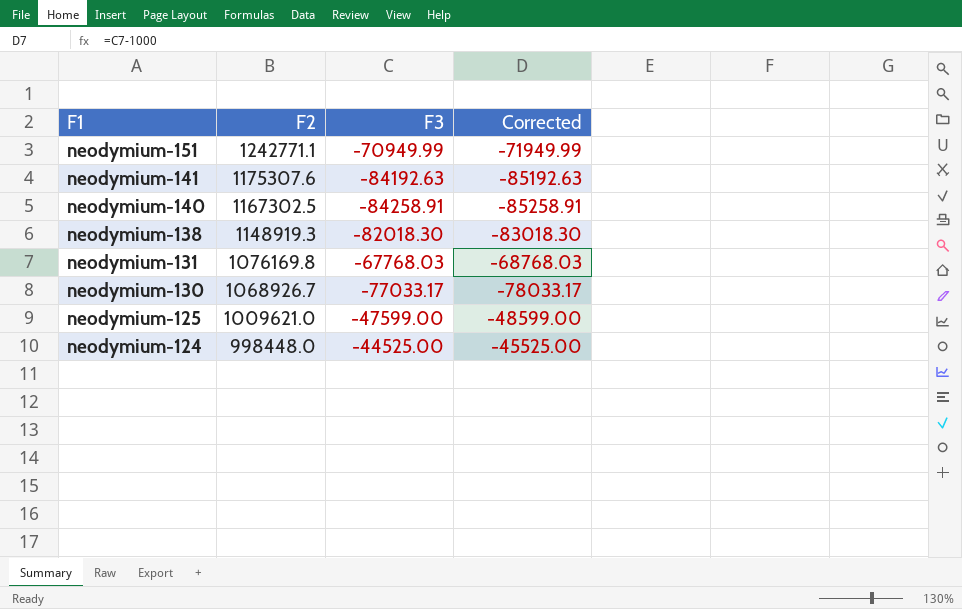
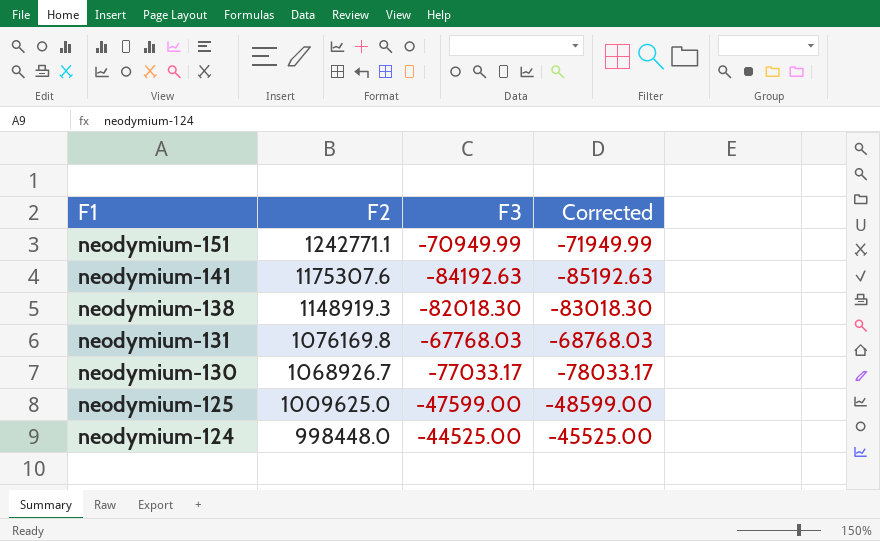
row neodymium-140: 1167302.5 | -84258.91 | -85258.91 -> none
neodymium-125 | F2: 1009621.0 -> 1009625.0

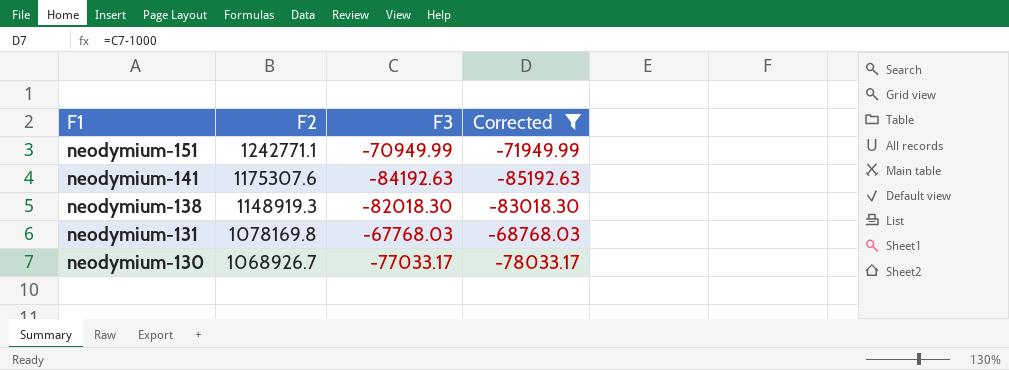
filter: none -> Corrected <= -68768.03
neodymium-131 | F2: 1076169.8 -> 1078169.8

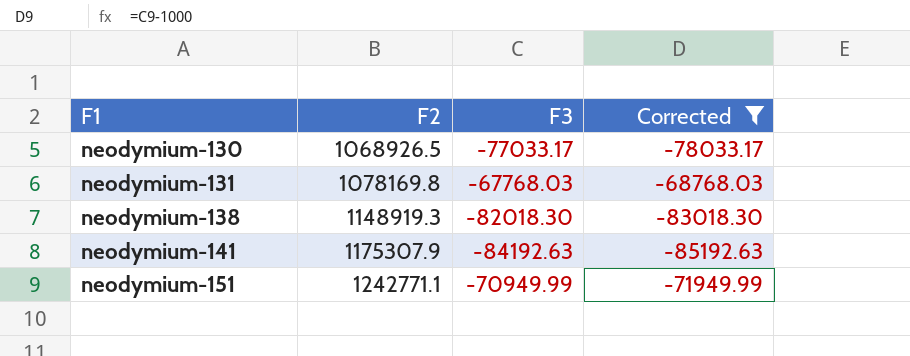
row order: F1 descending -> F1 ascending
neodymium-130 | F2: 1068926.7 -> 1068926.5
neodymium-141 | F2: 1175307.6 -> 1175307.9

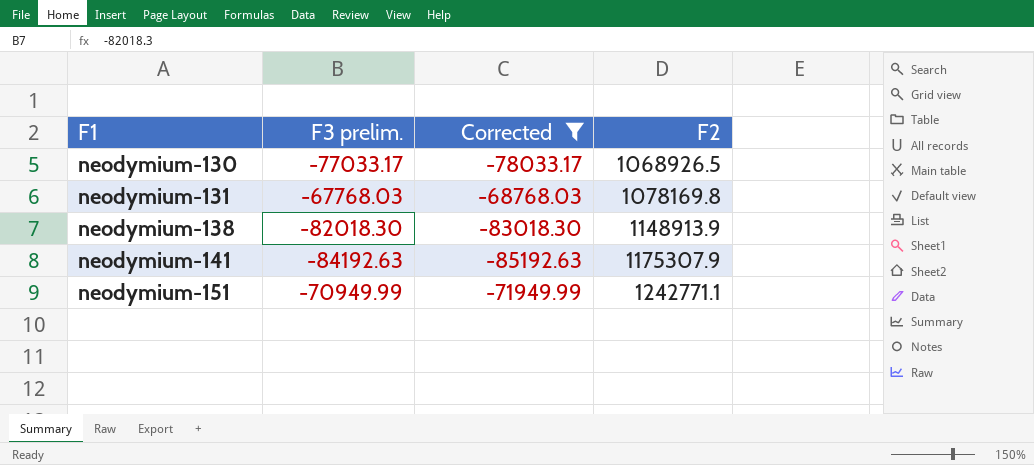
column name: F3 -> F3 prelim.
column F2 | position: 2 -> 4
neodymium-138 | F2: 1148919.3 -> 1148913.9

